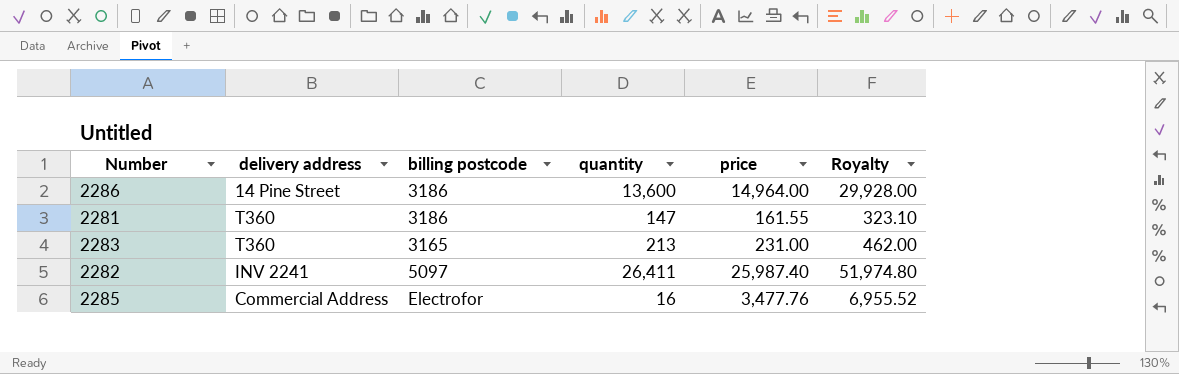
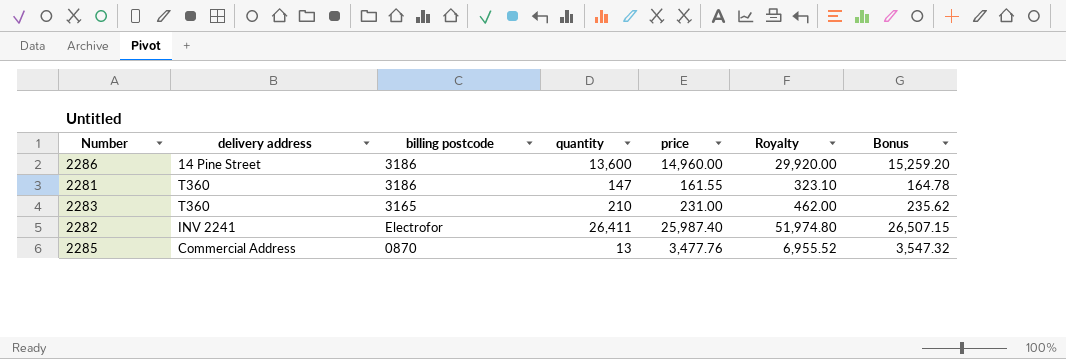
column Bonus | formula: none -> [price] * 1.02
2286 | price: 14,964.00 -> 14,960.00
2286 | Royalty: 29,928.00 -> 29,920.00
2283 | quantity: 213 -> 210
2282 | billing postcode: 5097 -> Electrofor
2285 | billing postcode: Electrofor -> 0870
2285 | quantity: 16 -> 13

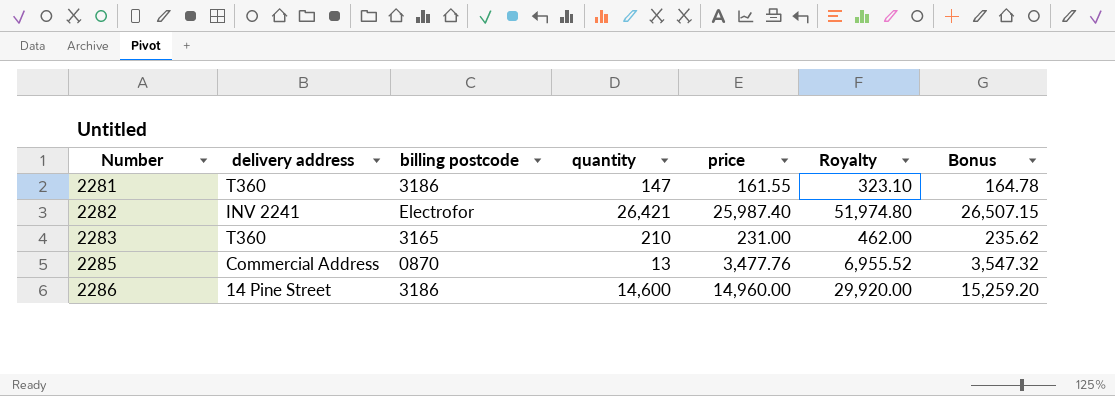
row order: none -> Number ascending
2282 | quantity: 26,411 -> 26,421
2286 | quantity: 13,600 -> 14,600

